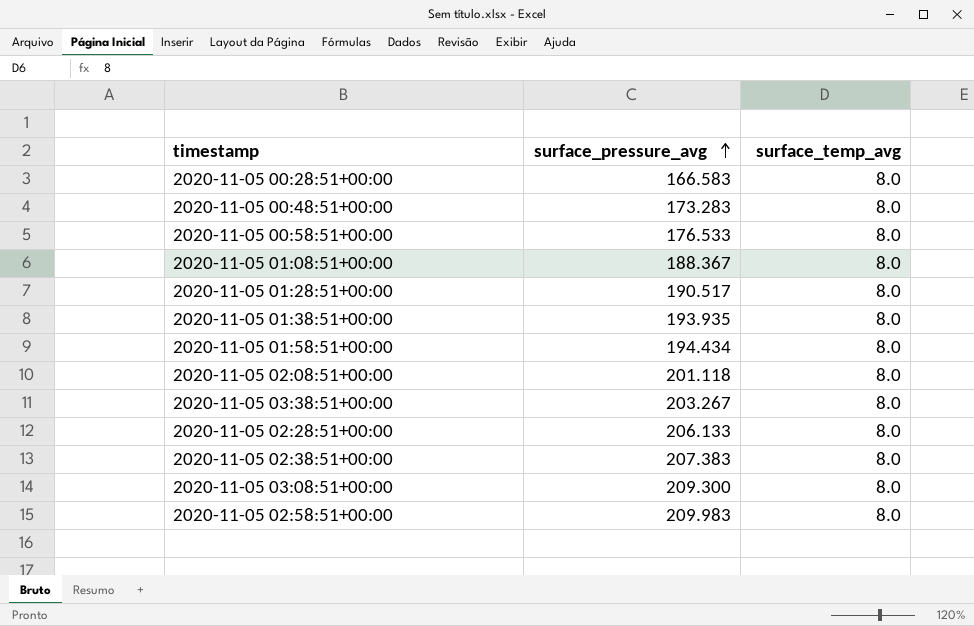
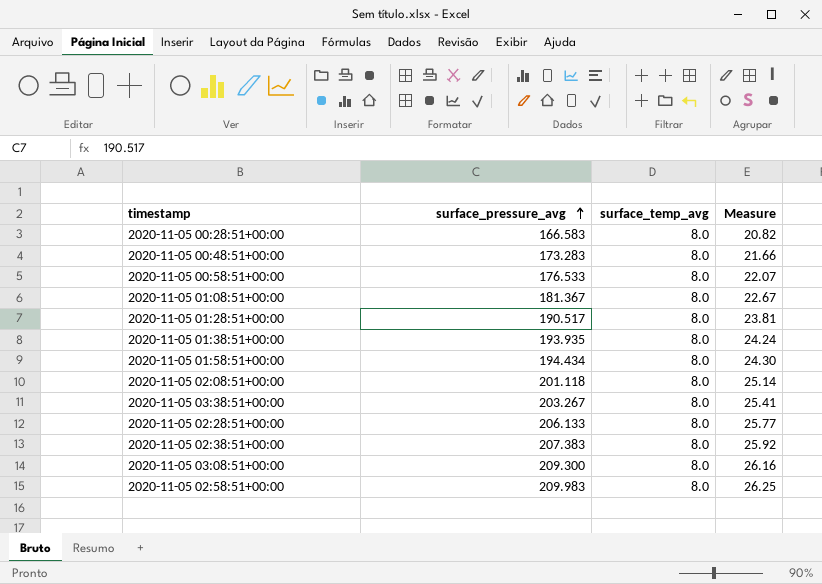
column Measure | formula: none -> [surface_pressure_avg] / [surface_temp_avg]
2020-11-05 01:08:51+00:00 | surface_pressure_avg: 188.367 -> 181.367

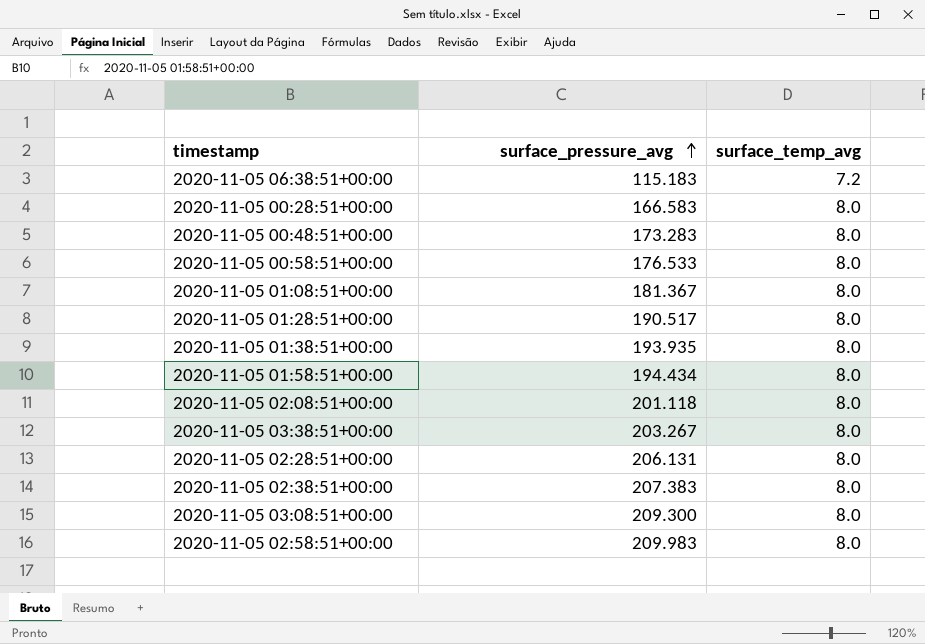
column Measure | formula: [surface_pressure_avg] / [surface_temp_avg] -> none
row 2020-11-05 06:38:51+00:00: none -> 115.183 | 7.2
2020-11-05 02:28:51+00:00 | surface_pressure_avg: 206.133 -> 206.131

